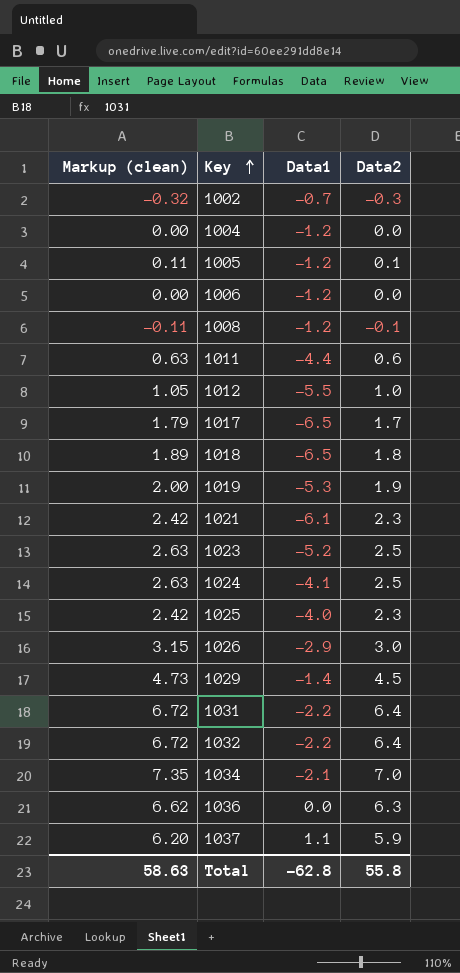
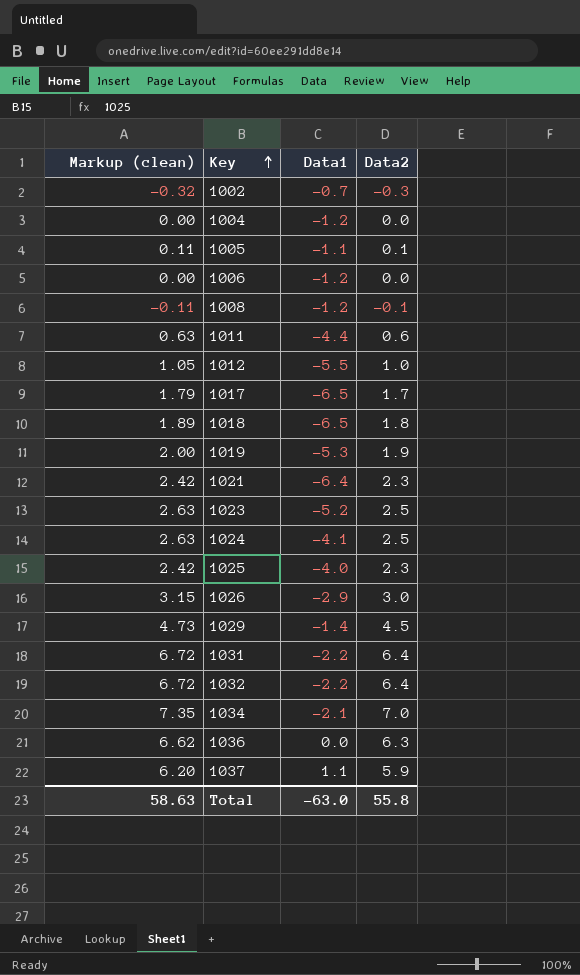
1005 | Data1: -1.2 -> -1.1
1021 | Data1: -6.1 -> -6.4
Total | Data1: -62.8 -> -63.0

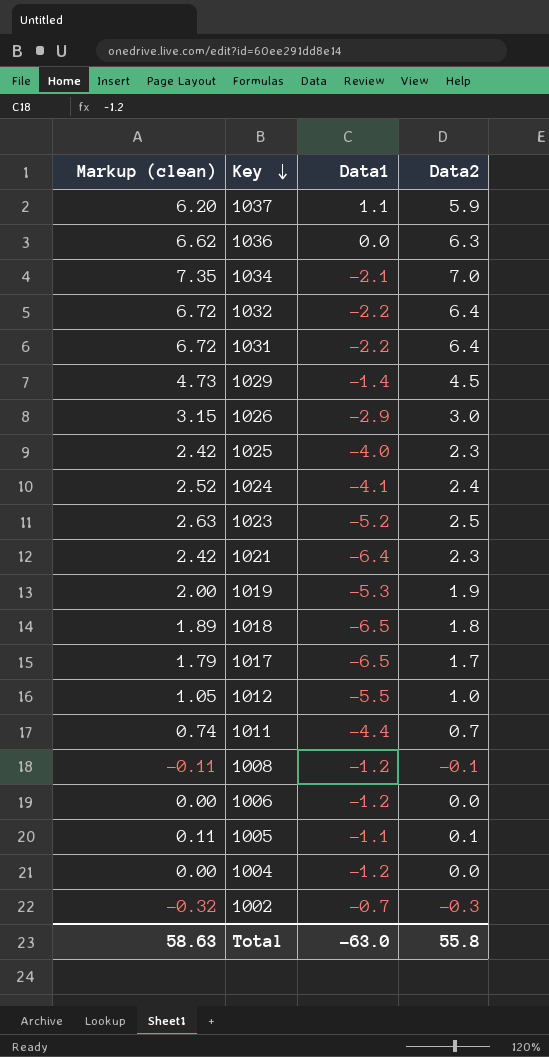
row order: Key ascending -> Key descending
1024 | Markup (clean): 2.63 -> 2.52
1024 | Data2: 2.5 -> 2.4
1011 | Markup (clean): 0.63 -> 0.74
1011 | Data2: 0.6 -> 0.7

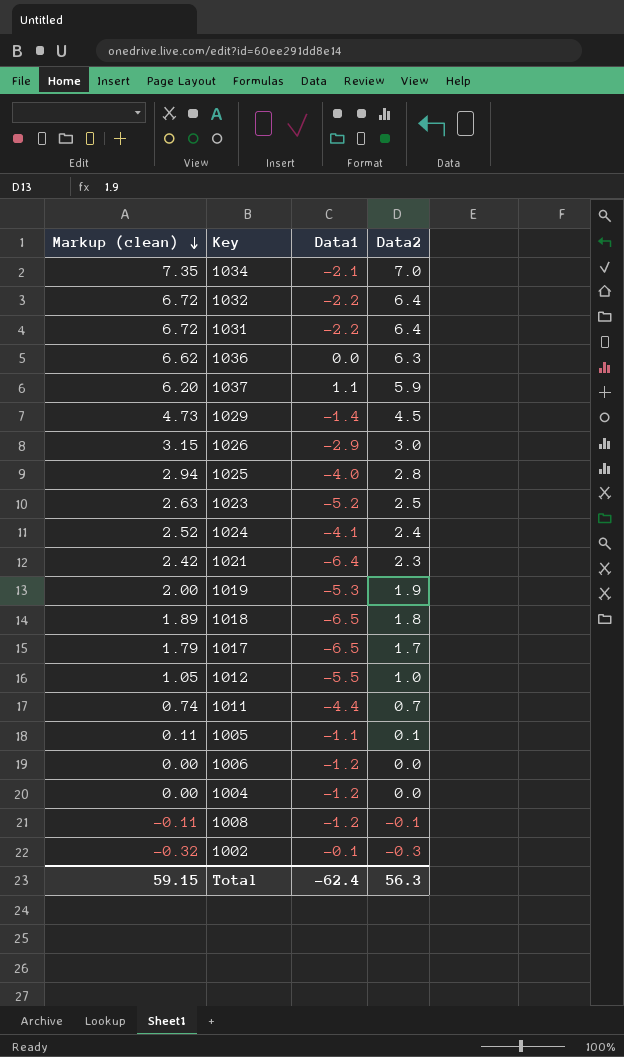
row order: Key descending -> Markup (clean) descending
1025 | Markup (clean): 2.42 -> 2.94
1025 | Data2: 2.3 -> 2.8
1002 | Data1: -0.7 -> -0.1
Total | Markup (clean): 58.63 -> 59.15
Total | Data1: -63.0 -> -62.4
Total | Data2: 55.8 -> 56.3

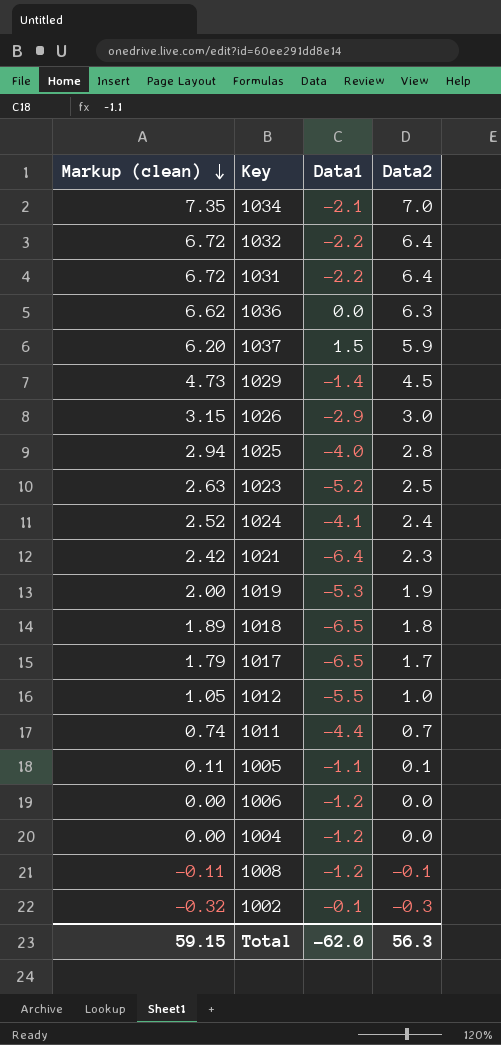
1037 | Data1: 1.1 -> 1.5
Total | Data1: -62.4 -> -62.0

